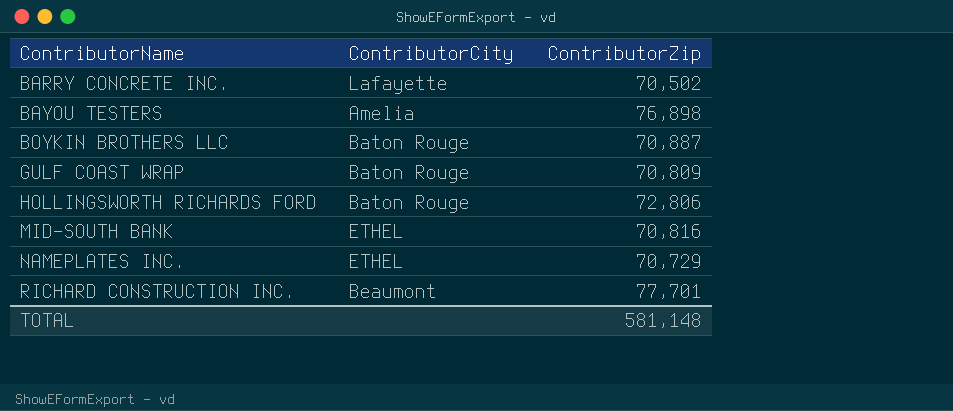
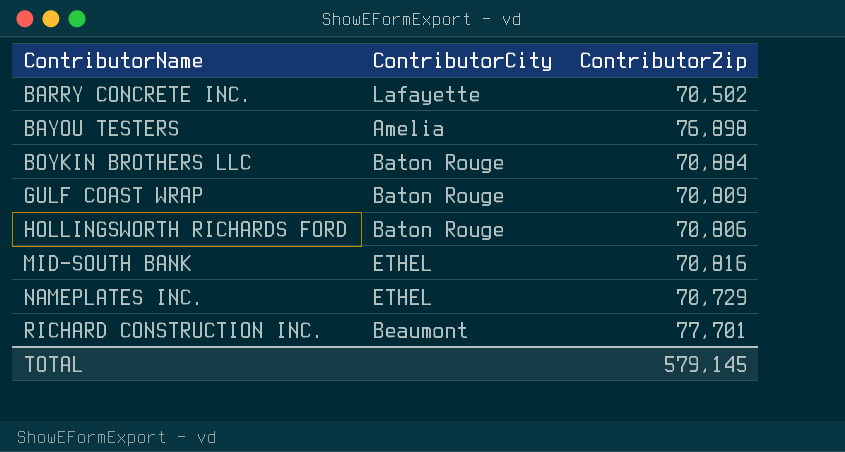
BOYKIN BROTHERS LLC | ContributorZip: 70,887 -> 70,884
HOLLINGSWORTH RICHARDS FORD | ContributorZip: 72,806 -> 70,806
TOTAL | ContributorZip: 581,148 -> 579,145

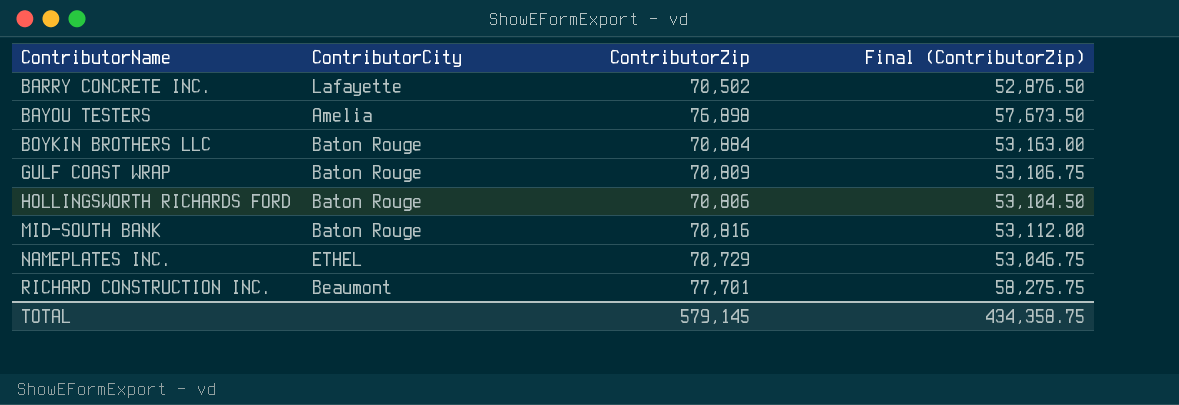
column Final (ContributorZip) | formula: none -> [ContributorZip] * 0.75
MID-SOUTH BANK | ContributorCity: ETHEL -> Baton Rouge

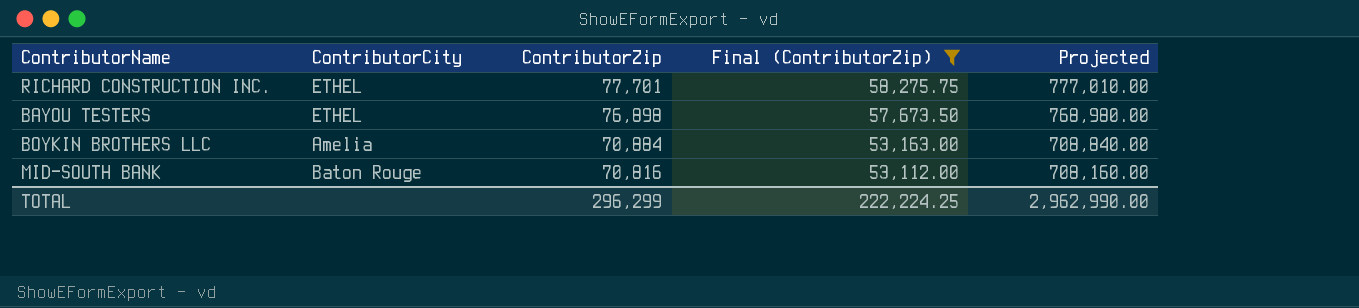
filter: none -> Final (ContributorZip) >= 53,112.00
row order: ContributorName ascending -> ContributorZip descending
column Projected | formula: none -> [ContributorZip] * 10
RICHARD CONSTRUCTION INC. | ContributorCity: Beaumont -> ETHEL
BAYOU TESTERS | ContributorCity: Amelia -> ETHEL
BOYKIN BROTHERS LLC | ContributorCity: Baton Rouge -> Amelia
TOTAL | ContributorZip: 579,145 -> 296,299
TOTAL | Final (ContributorZip): 434,358.75 -> 222,224.25

